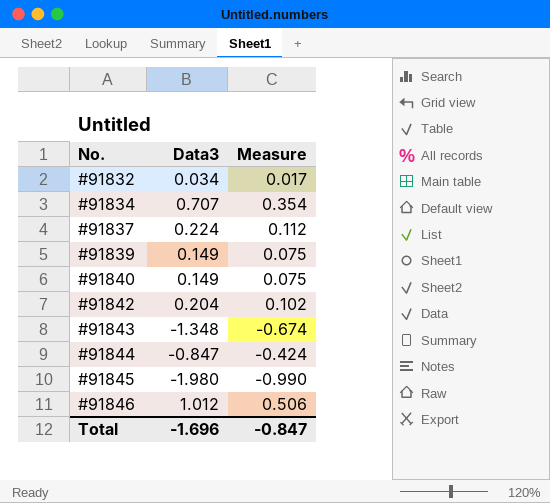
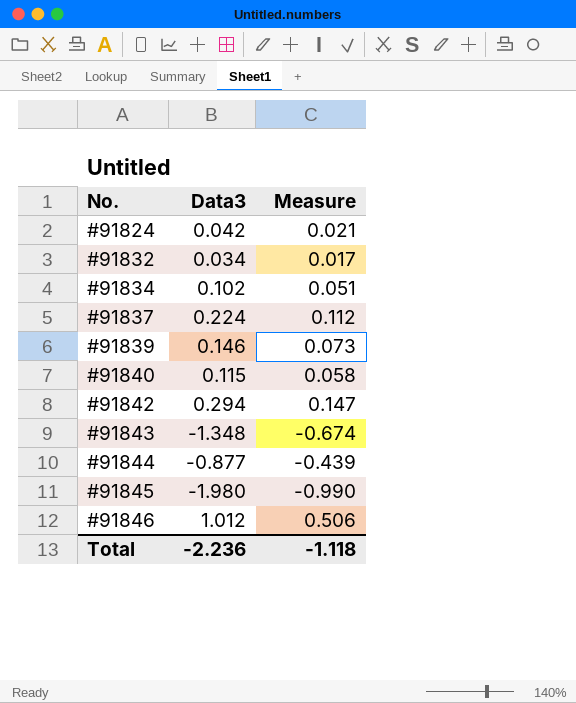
row #91824: none -> 0.042 | 0.021
#91834 | Data3: 0.707 -> 0.102
#91834 | Measure: 0.354 -> 0.051
#91839 | Data3: 0.149 -> 0.146
#91839 | Measure: 0.075 -> 0.073
#91840 | Data3: 0.149 -> 0.115
#91840 | Measure: 0.075 -> 0.058
#91842 | Data3: 0.204 -> 0.294
#91842 | Measure: 0.102 -> 0.147
#91844 | Data3: -0.847 -> -0.877
#91844 | Measure: -0.424 -> -0.439
Total | Data3: -1.696 -> -2.236
Total | Measure: -0.847 -> -1.118

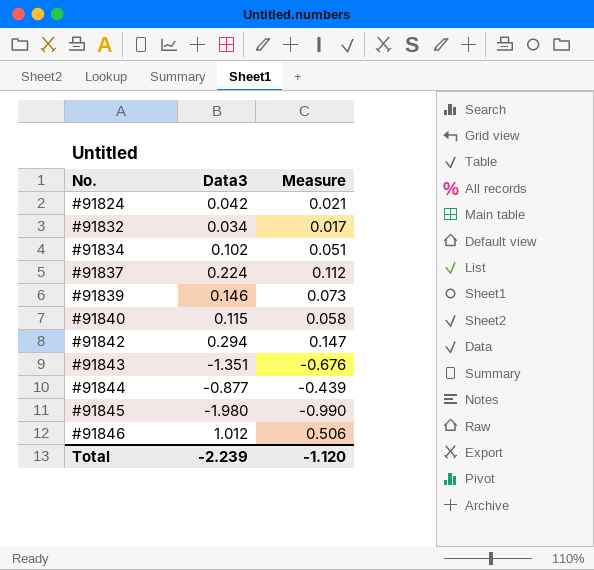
#91843 | Data3: -1.348 -> -1.351
#91843 | Measure: -0.674 -> -0.676
Total | Data3: -2.236 -> -2.239
Total | Measure: -1.118 -> -1.120

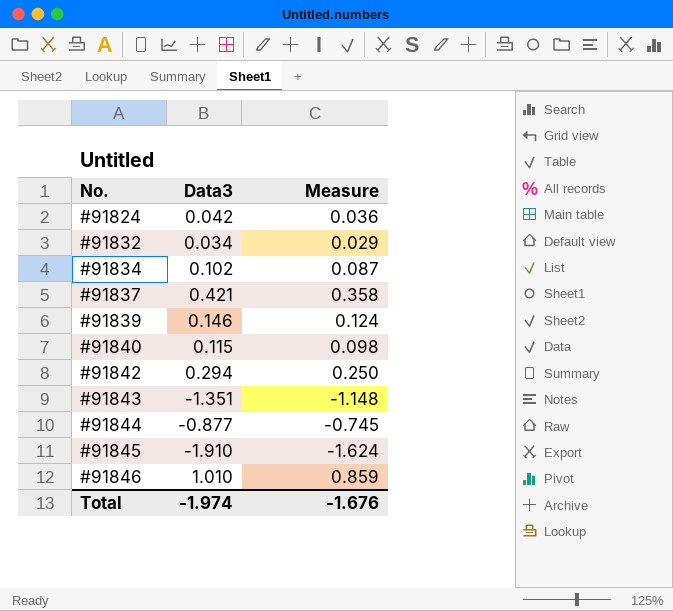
column Measure | formula: [Data3] * 0.5 -> [Data3] * 0.85
#91837 | Data3: 0.224 -> 0.421
#91845 | Data3: -1.980 -> -1.910
#91846 | Data3: 1.012 -> 1.010
Total | Data3: -2.239 -> -1.974
Total | Measure: -1.120 -> -1.676

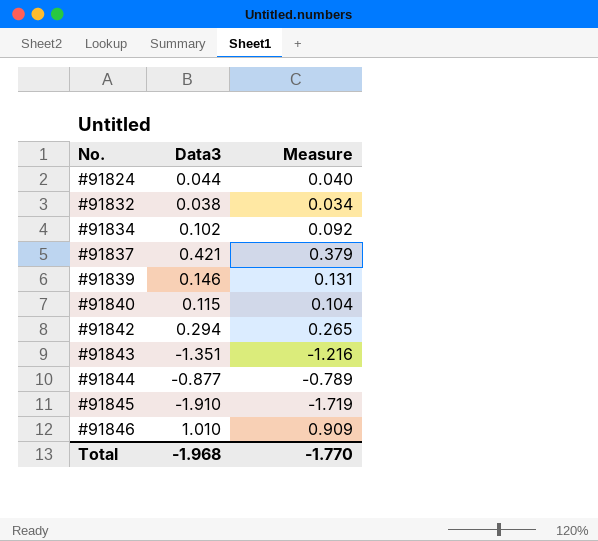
column Measure | formula: [Data3] * 0.85 -> [Data3] * 0.9
#91824 | Data3: 0.042 -> 0.044
#91832 | Data3: 0.034 -> 0.038
Total | Data3: -1.974 -> -1.968
Total | Measure: -1.676 -> -1.770

